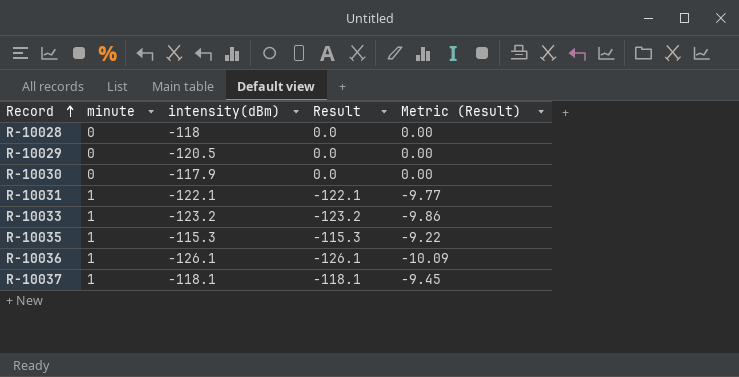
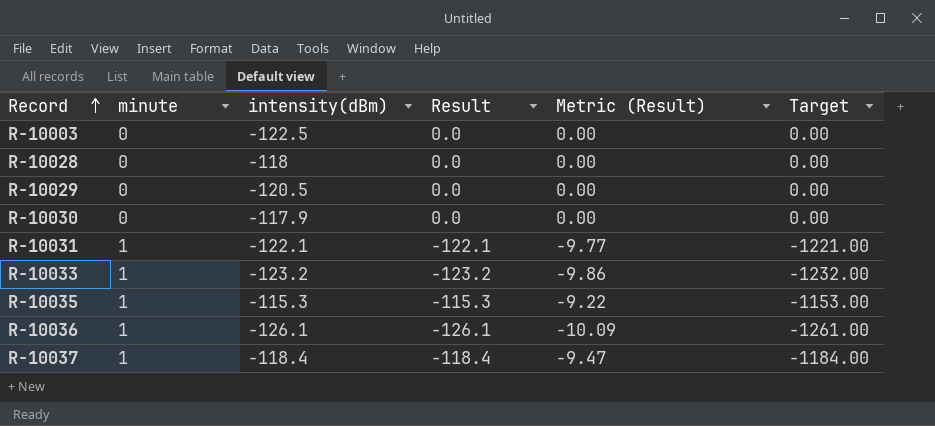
column Target | formula: none -> [Result] * 10
row R-10003: none -> 0 | -122.5 | 0.0 | 0.00 | 0.00
R-10037 | intensity(dBm): -118.1 -> -118.4
R-10037 | Result: -118.1 -> -118.4
R-10037 | Metric (Result): -9.45 -> -9.47

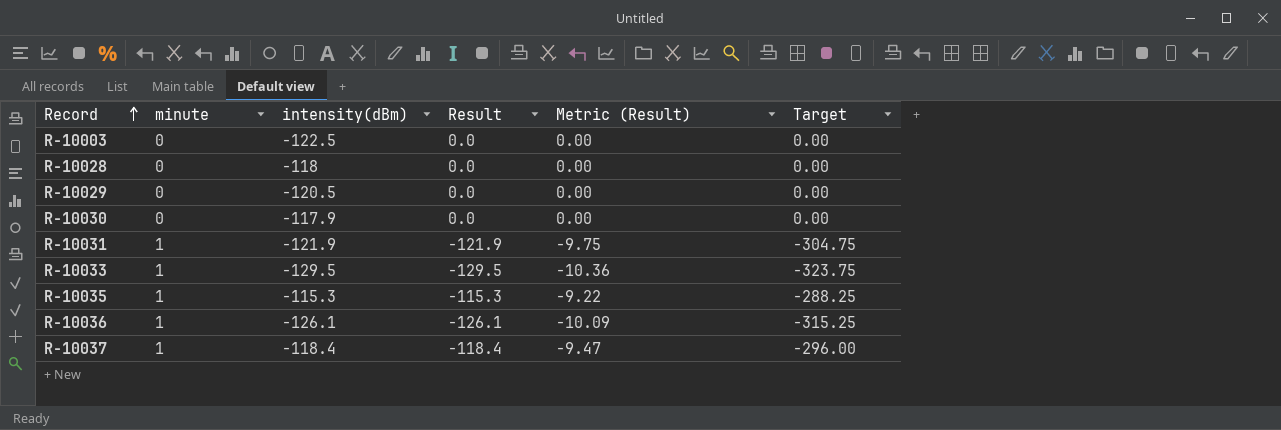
column Target | formula: [Result] * 10 -> [Result] * 2.5
R-10031 | intensity(dBm): -122.1 -> -121.9
R-10031 | Result: -122.1 -> -121.9
R-10031 | Metric (Result): -9.77 -> -9.75
R-10033 | intensity(dBm): -123.2 -> -129.5
R-10033 | Result: -123.2 -> -129.5
R-10033 | Metric (Result): -9.86 -> -10.36

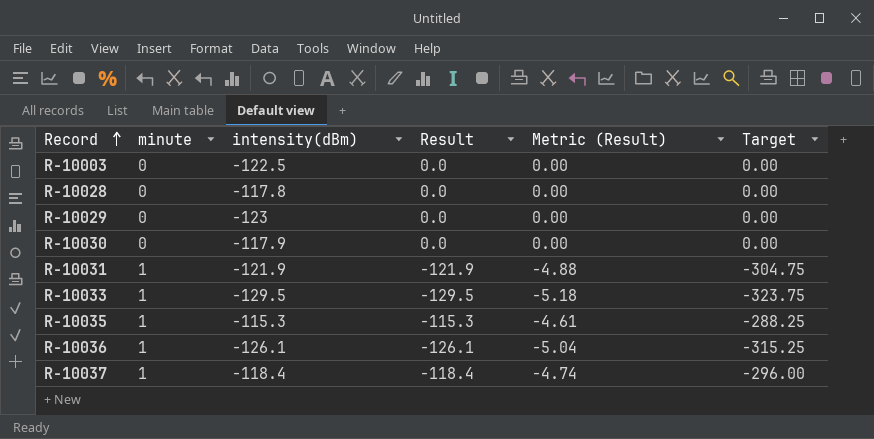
column Metric (Result) | formula: [Result] * 0.08 -> [Result] * 0.04
R-10028 | intensity(dBm): -118 -> -117.8
R-10029 | intensity(dBm): -120.5 -> -123

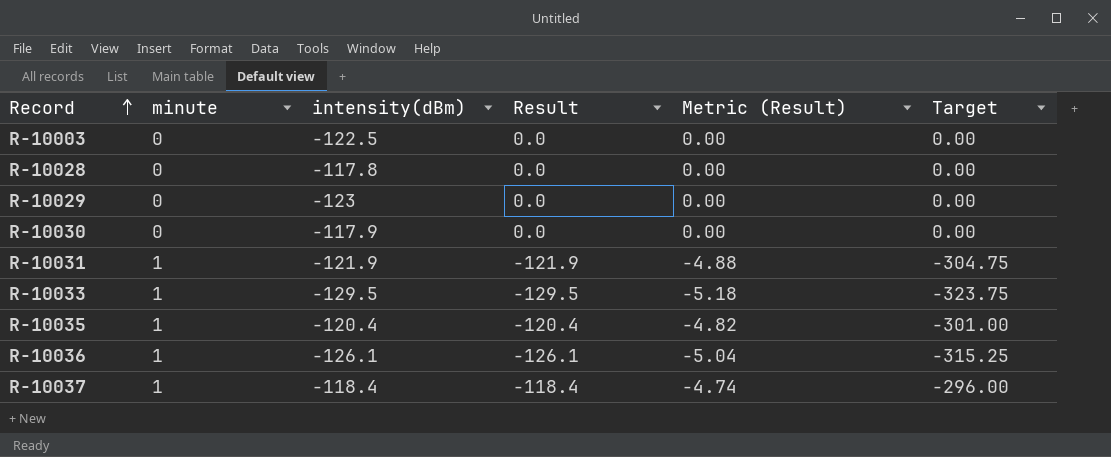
R-10035 | intensity(dBm): -115.3 -> -120.4
R-10035 | Result: -115.3 -> -120.4
R-10035 | Metric (Result): -4.61 -> -4.82
R-10035 | Target: -288.25 -> -301.00

